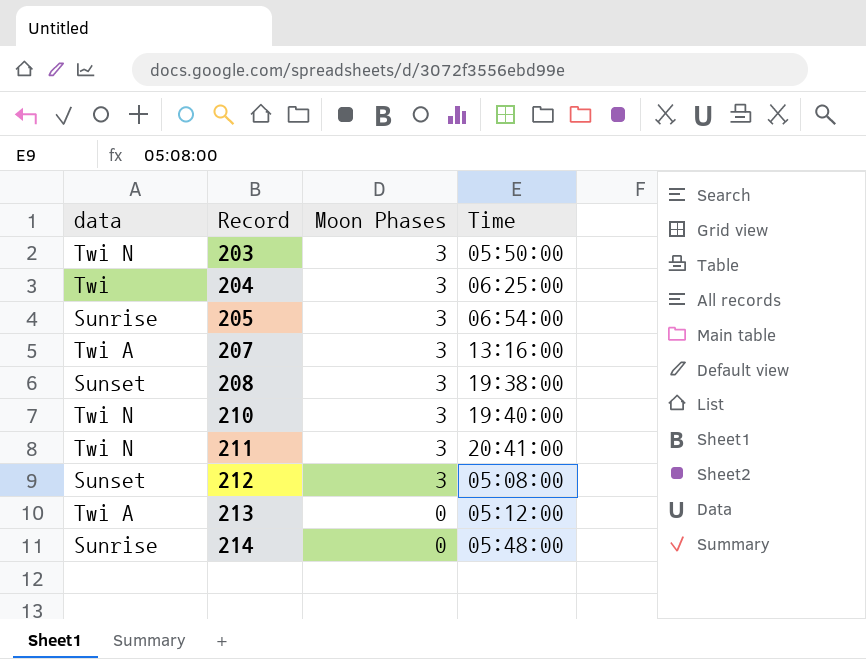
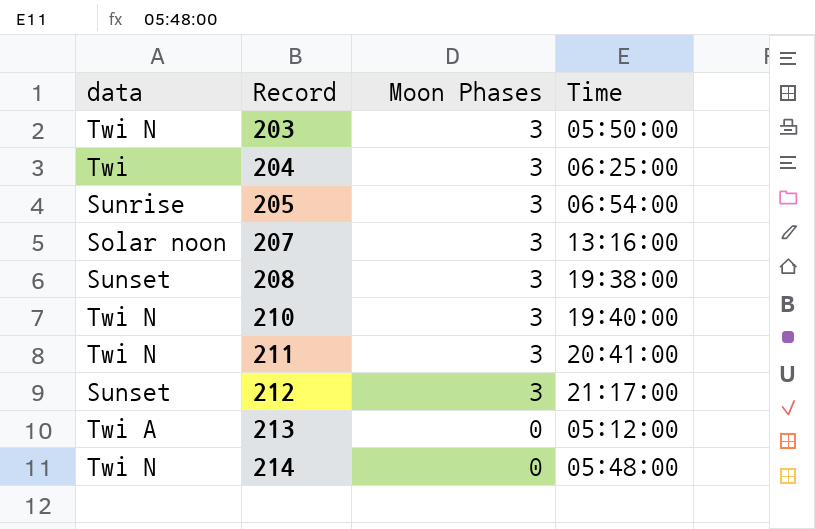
207 | data: Twi A -> Solar noon
212 | Time: 05:08:00 -> 21:17:00
214 | data: Sunrise -> Twi N

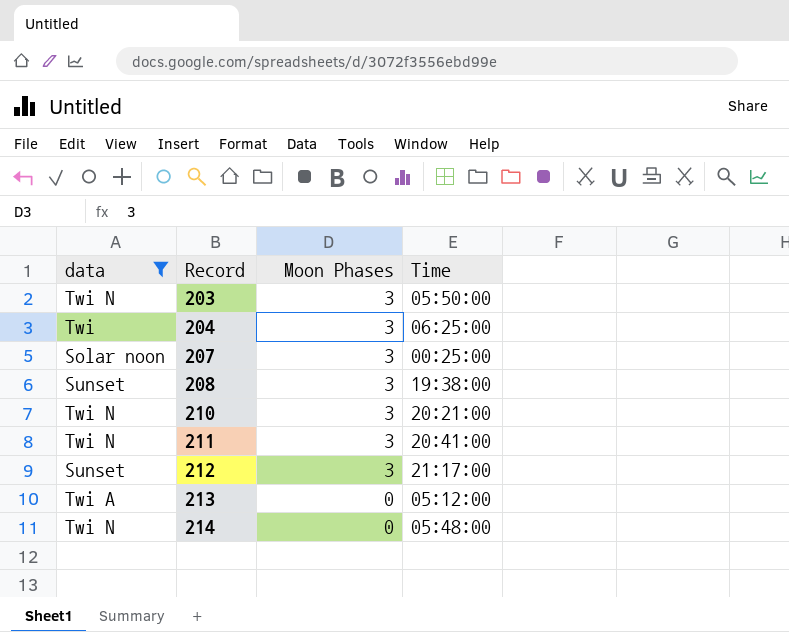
filter: none -> data != Sunrise
207 | Time: 13:16:00 -> 00:25:00
210 | Time: 19:40:00 -> 20:21:00

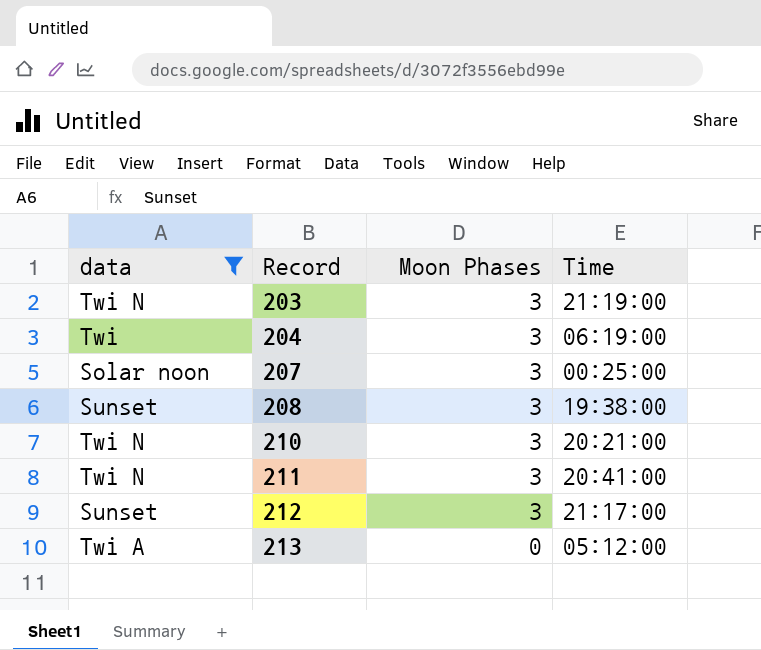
row 214: Twi N | 0 | 05:48:00 -> none
203 | Time: 05:50:00 -> 21:19:00
204 | Time: 06:25:00 -> 06:19:00

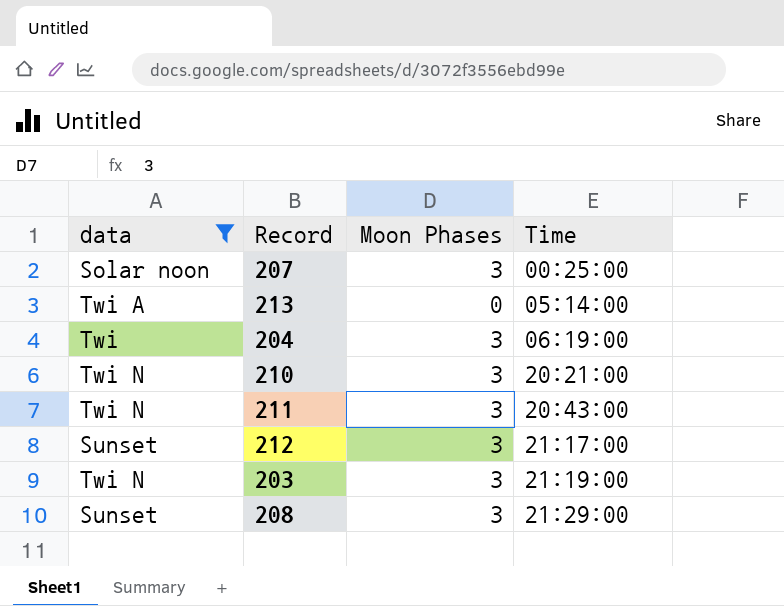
row order: Record ascending -> Time ascending
213 | Time: 05:12:00 -> 05:14:00
211 | Time: 20:41:00 -> 20:43:00
208 | Time: 19:38:00 -> 21:29:00

